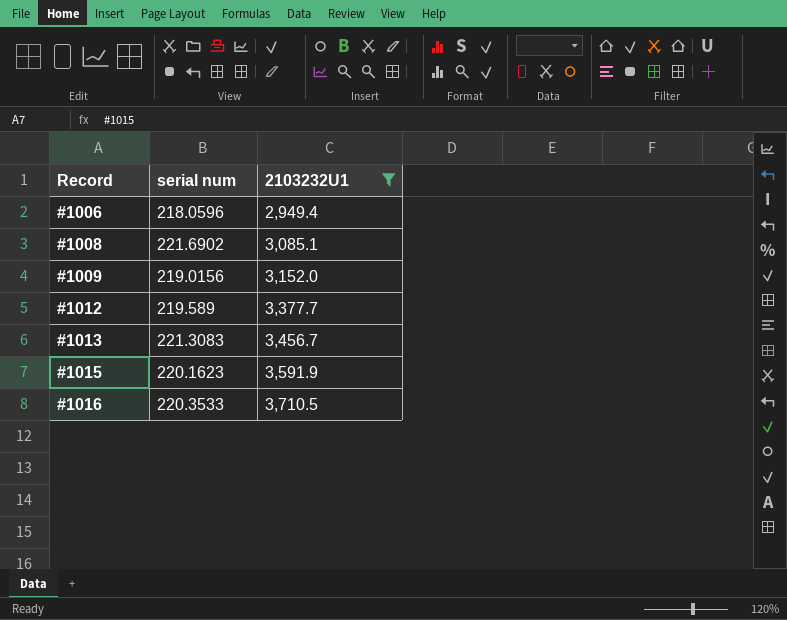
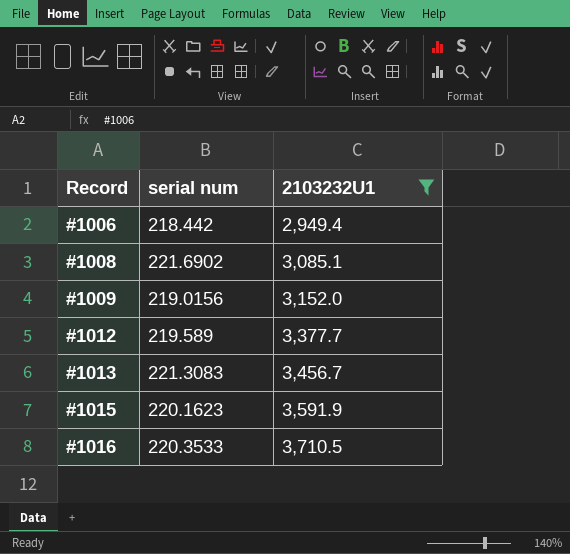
#1006 | serial num: 218.0596 -> 218.442

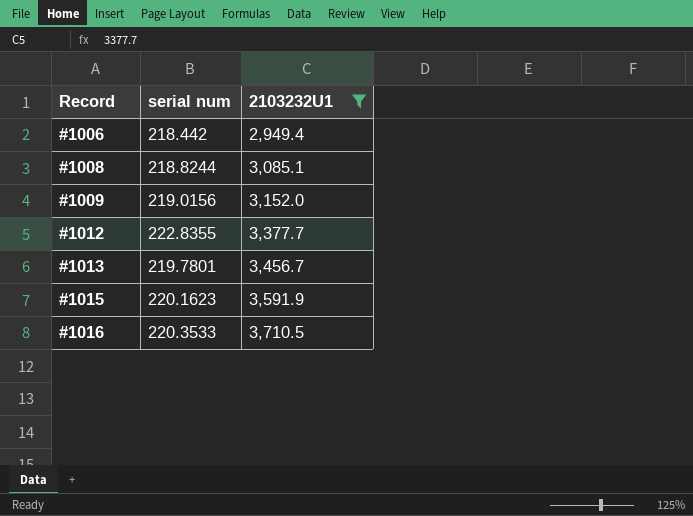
#1008 | serial num: 221.6902 -> 218.8244
#1012 | serial num: 219.589 -> 222.8355
#1013 | serial num: 221.3083 -> 219.7801

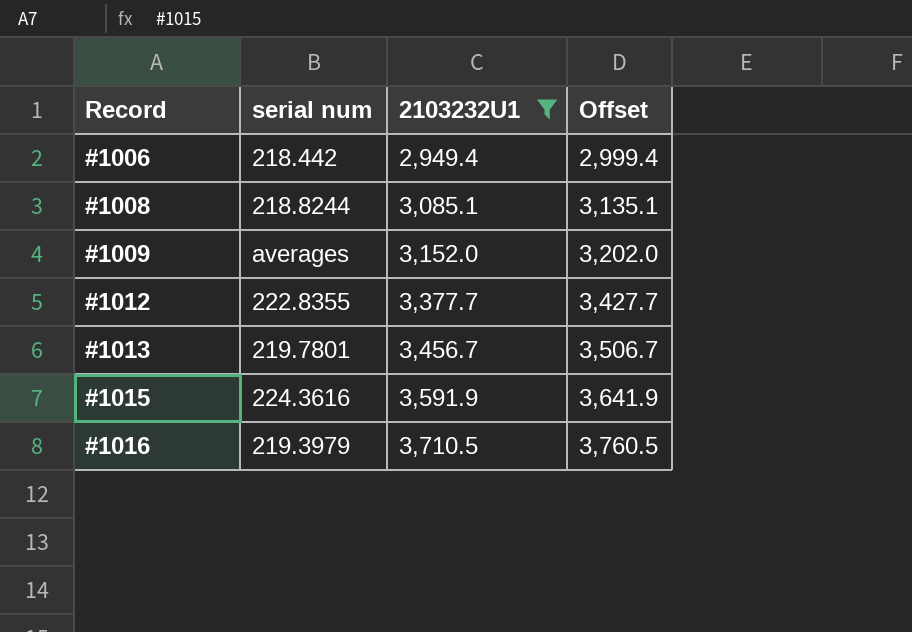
column Offset | formula: none -> [2103232U1] + 50
#1009 | serial num: 219.0156 -> averages
#1015 | serial num: 220.1623 -> 224.3616
#1016 | serial num: 220.3533 -> 219.3979

